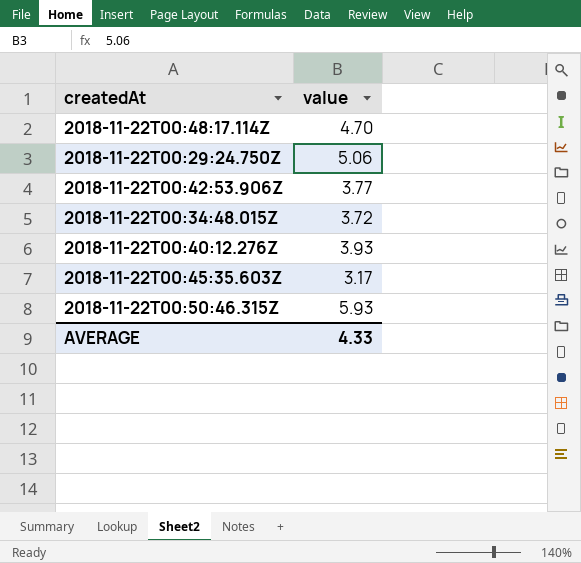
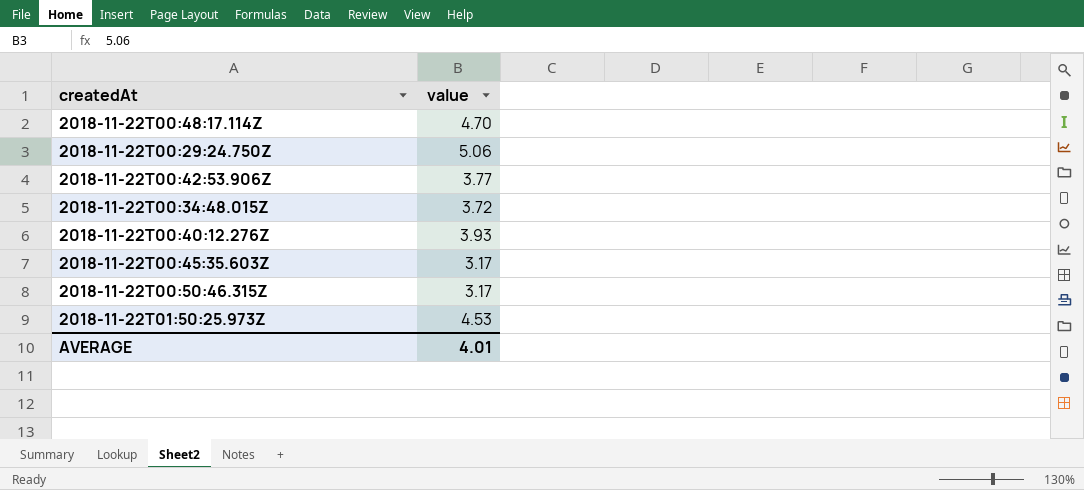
2018-11-22T00:50:46.315Z | value: 5.93 -> 3.17
row 2018-11-22T01:50:25.973Z: none -> 4.53
AVERAGE | value: 4.33 -> 4.01

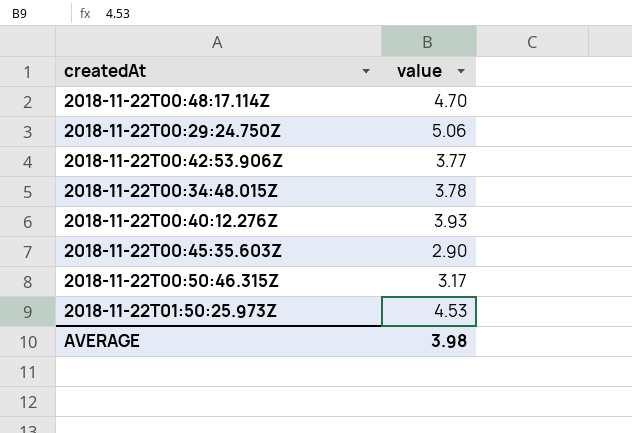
2018-11-22T00:34:48.015Z | value: 3.72 -> 3.78
2018-11-22T00:45:35.603Z | value: 3.17 -> 2.90
AVERAGE | value: 4.01 -> 3.98

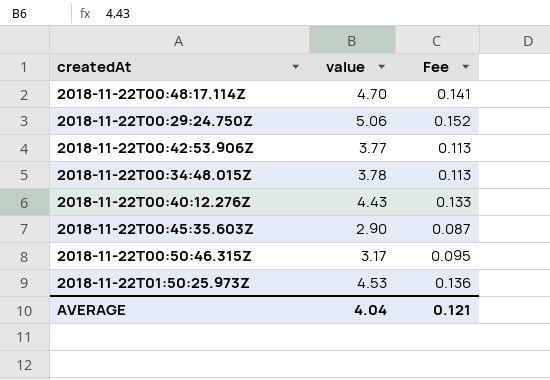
column Fee | formula: none -> [value] * 0.03
2018-11-22T00:40:12.276Z | value: 3.93 -> 4.43
AVERAGE | value: 3.98 -> 4.04

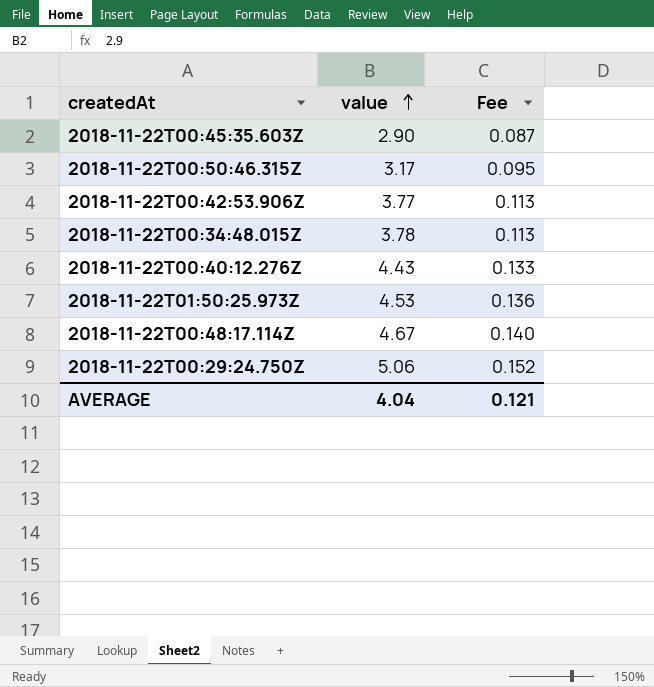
row order: none -> value ascending
2018-11-22T00:48:17.114Z | value: 4.70 -> 4.67
2018-11-22T00:48:17.114Z | Fee: 0.141 -> 0.140

